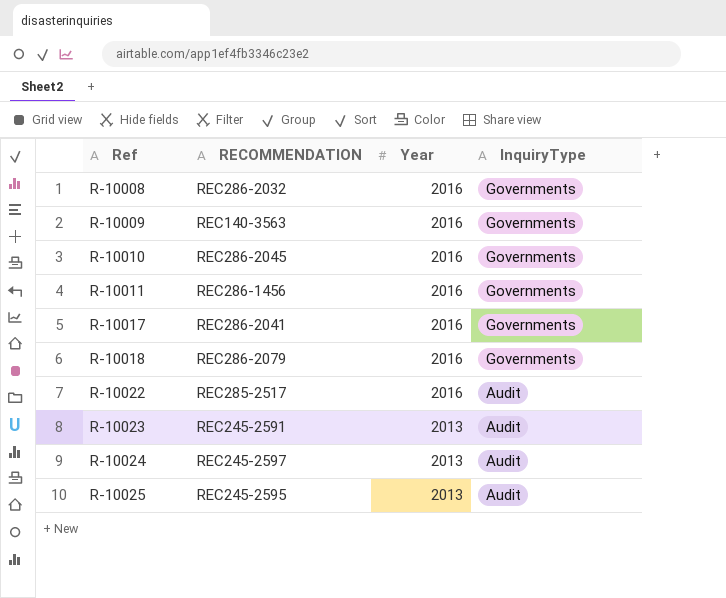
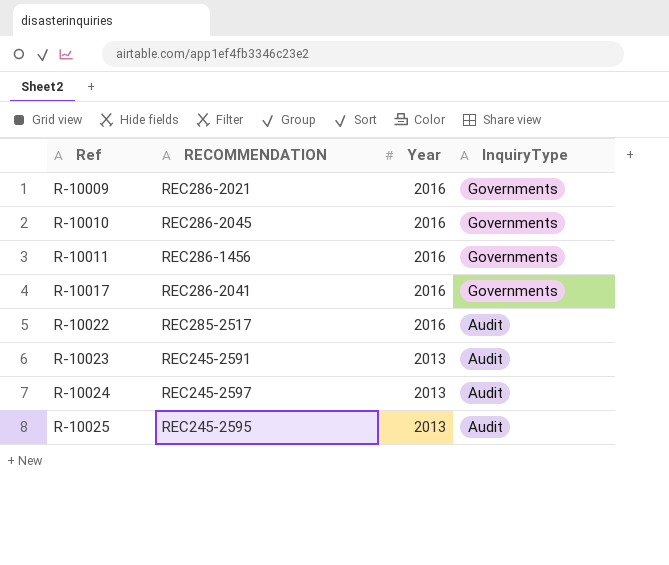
row R-10008: REC286-2032 | 2016 | Governments -> none
row R-10018: REC286-2079 | 2016 | Governments -> none
R-10009 | RECOMMENDATION: REC140-3563 -> REC286-2021

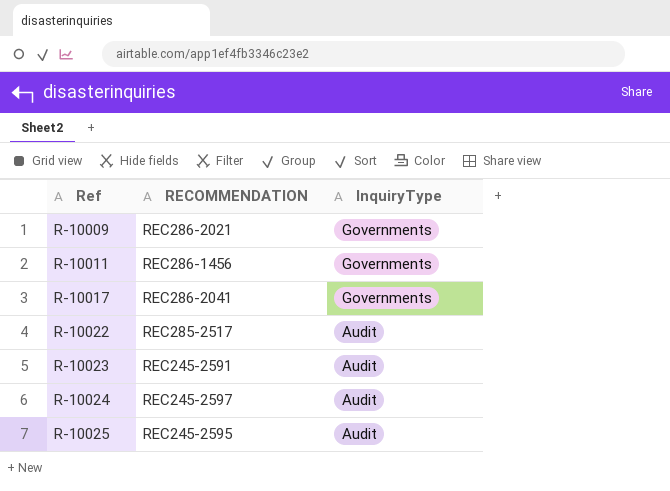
column Year | position: 3 -> none
row R-10010: REC286-2045 | 2016 | Governments -> none

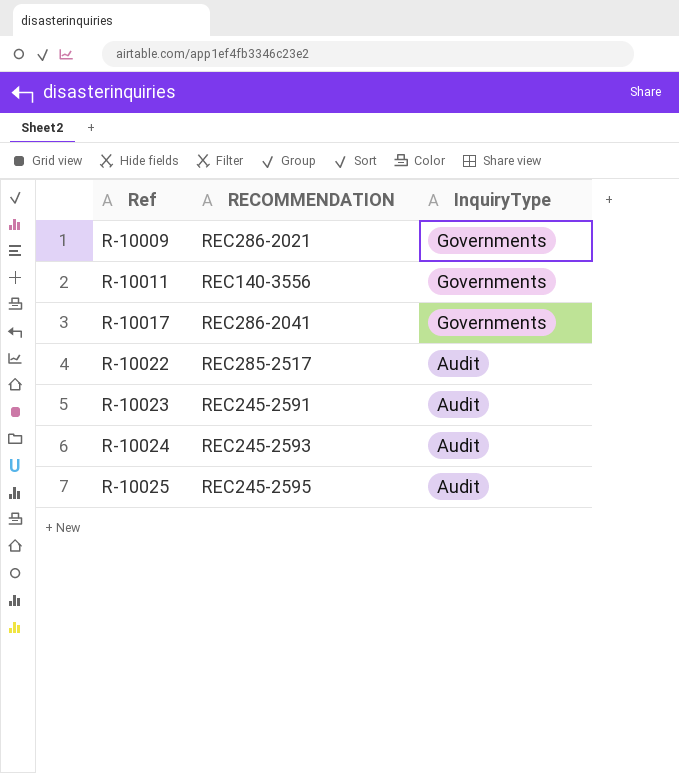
R-10011 | RECOMMENDATION: REC286-1456 -> REC140-3556
R-10024 | RECOMMENDATION: REC245-2597 -> REC245-2593

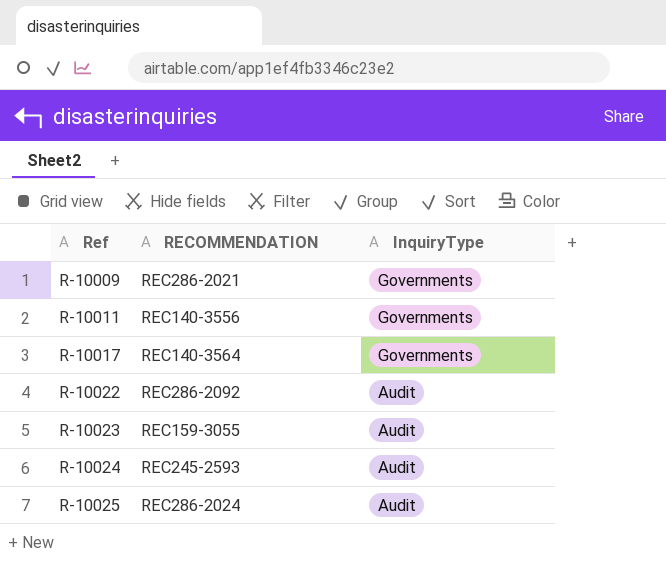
R-10017 | RECOMMENDATION: REC286-2041 -> REC140-3564
R-10022 | RECOMMENDATION: REC285-2517 -> REC286-2092
R-10023 | RECOMMENDATION: REC245-2591 -> REC159-3055
R-10025 | RECOMMENDATION: REC245-2595 -> REC286-2024

